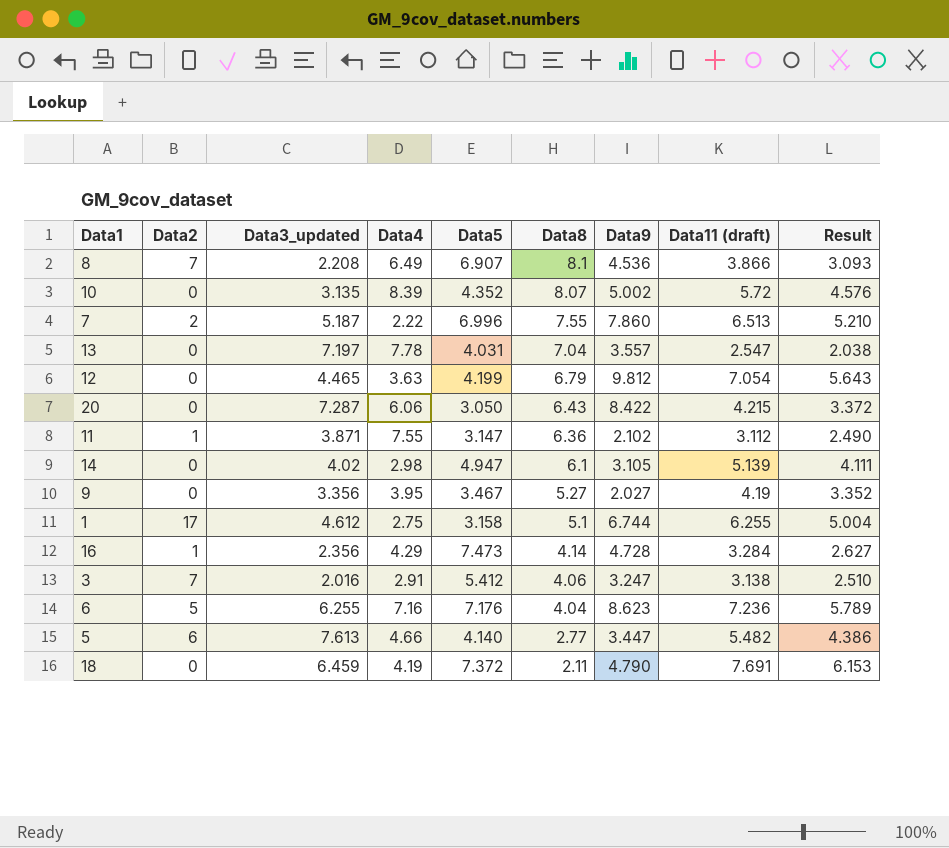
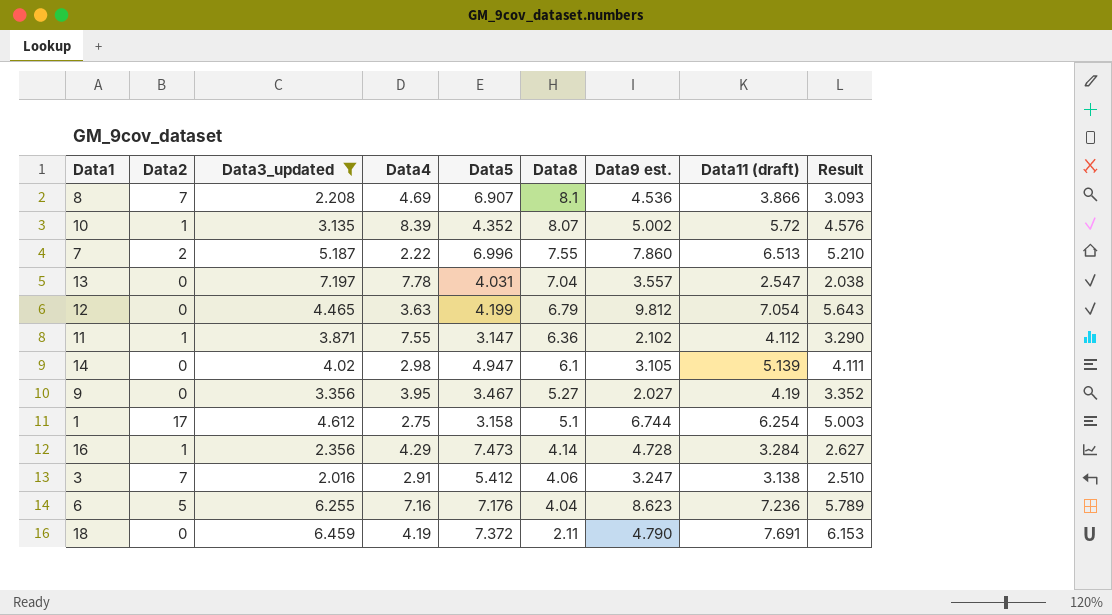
filter: none -> Data3_updated <= 7.197
column name: Data9 -> Data9 est.
8 | Data4: 6.49 -> 4.69
10 | Data2: 0 -> 1
11 | Data11 (draft): 3.112 -> 4.112
11 | Result: 2.490 -> 3.290
1 | Data11 (draft): 6.255 -> 6.254
1 | Result: 5.004 -> 5.003

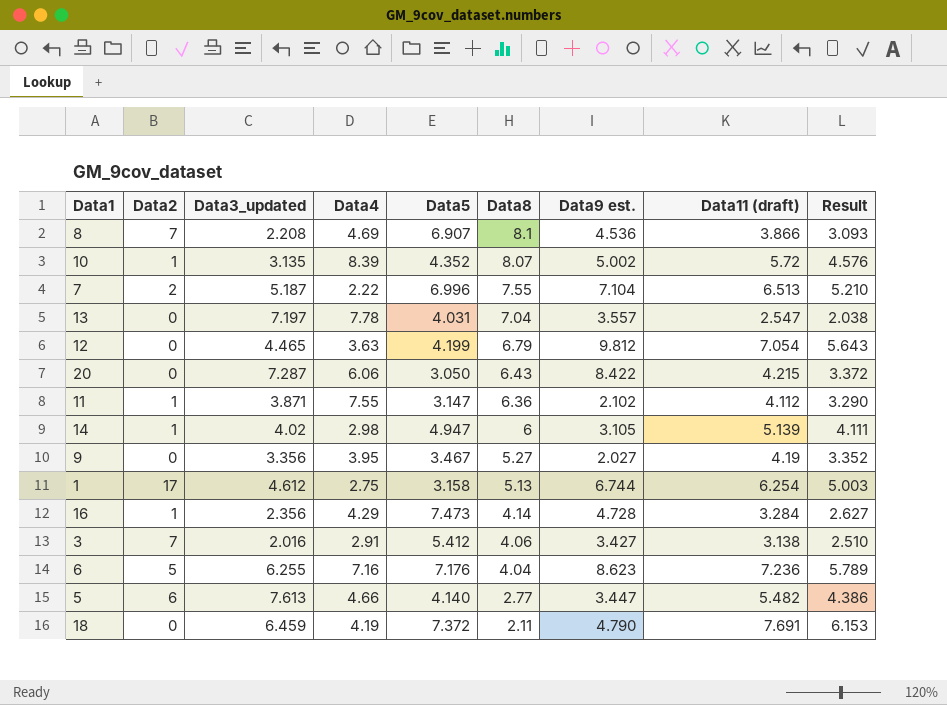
filter: Data3_updated <= 7.197 -> none
7 | Data9 est.: 7.860 -> 7.104
14 | Data2: 0 -> 1
14 | Data8: 6.1 -> 6
1 | Data8: 5.1 -> 5.13
3 | Data9 est.: 3.247 -> 3.427

